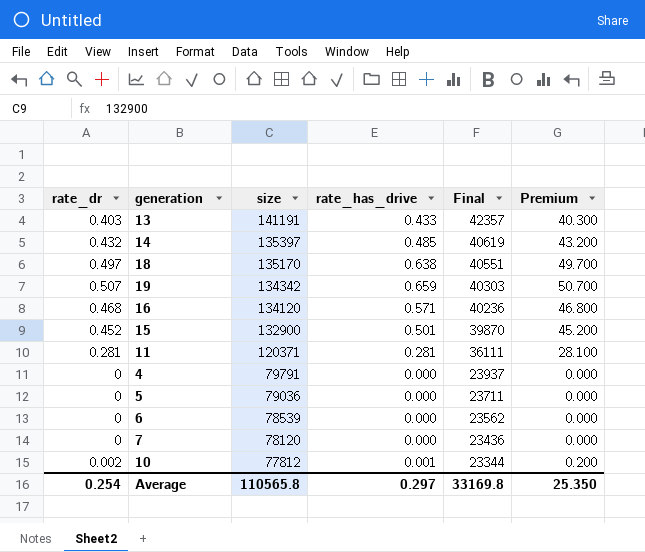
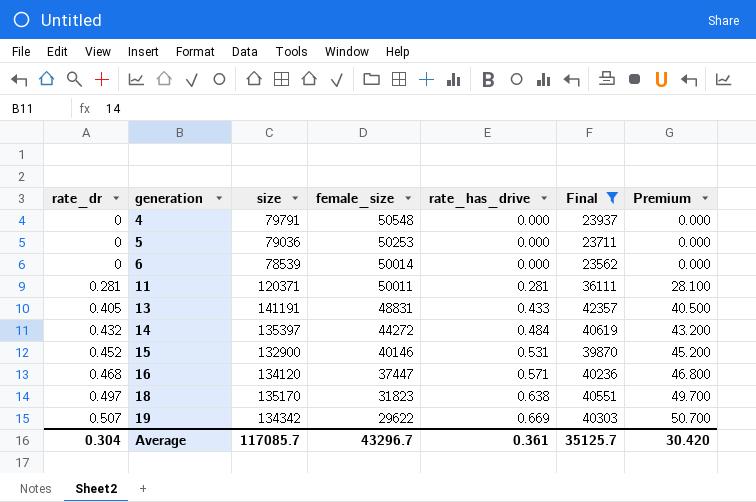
filter: none -> Final >= 23562
row order: size descending -> rate_dr ascending
column female_size | position: none -> 4
13 | rate_dr: 0.403 -> 0.405
13 | Premium: 40.300 -> 40.500
14 | rate_has_drive: 0.485 -> 0.484
15 | rate_has_drive: 0.501 -> 0.531
19 | rate_has_drive: 0.659 -> 0.669
Average | rate_dr: 0.254 -> 0.304
Average | size: 110565.8 -> 117085.7
Average | rate_has_drive: 0.297 -> 0.361
Average | Final: 33169.8 -> 35125.7
Average | Premium: 25.350 -> 30.420

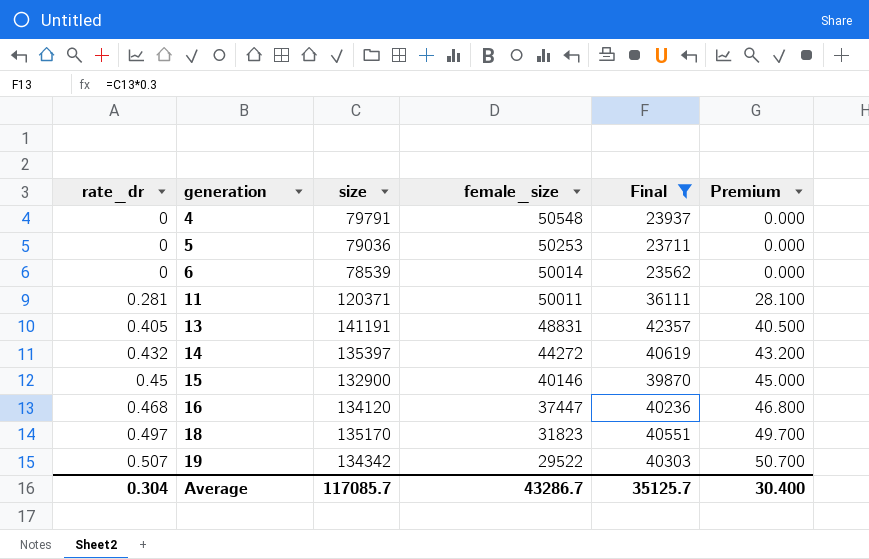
column rate_has_drive | position: 5 -> none
15 | rate_dr: 0.452 -> 0.45
15 | Premium: 45.200 -> 45.000
19 | female_size: 29622 -> 29522
Average | female_size: 43296.7 -> 43286.7
Average | Premium: 30.420 -> 30.400

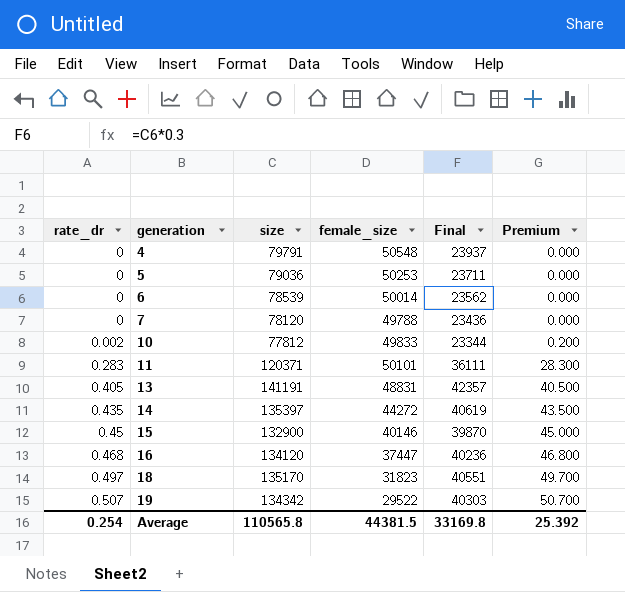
filter: Final >= 23562 -> none
11 | rate_dr: 0.281 -> 0.283
11 | female_size: 50011 -> 50101
11 | Premium: 28.100 -> 28.300
14 | rate_dr: 0.432 -> 0.435
14 | Premium: 43.200 -> 43.500
Average | rate_dr: 0.304 -> 0.254
Average | size: 117085.7 -> 110565.8
Average | female_size: 43286.7 -> 44381.5
Average | Final: 35125.7 -> 33169.8
Average | Premium: 30.400 -> 25.392

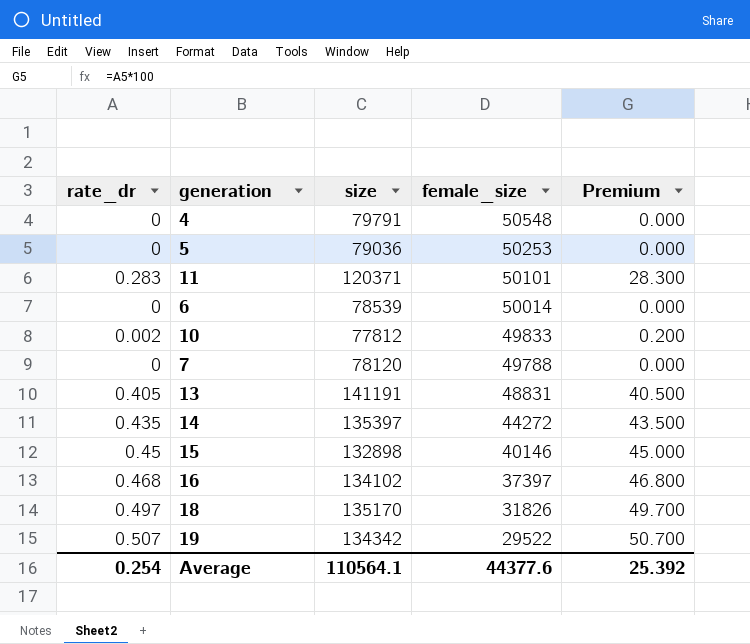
row order: rate_dr ascending -> female_size descending
column Final | formula: [size] * 0.3 -> none
15 | size: 132900 -> 132898
16 | size: 134120 -> 134102
16 | female_size: 37447 -> 37397
18 | female_size: 31823 -> 31826
Average | size: 110565.8 -> 110564.1
Average | female_size: 44381.5 -> 44377.6

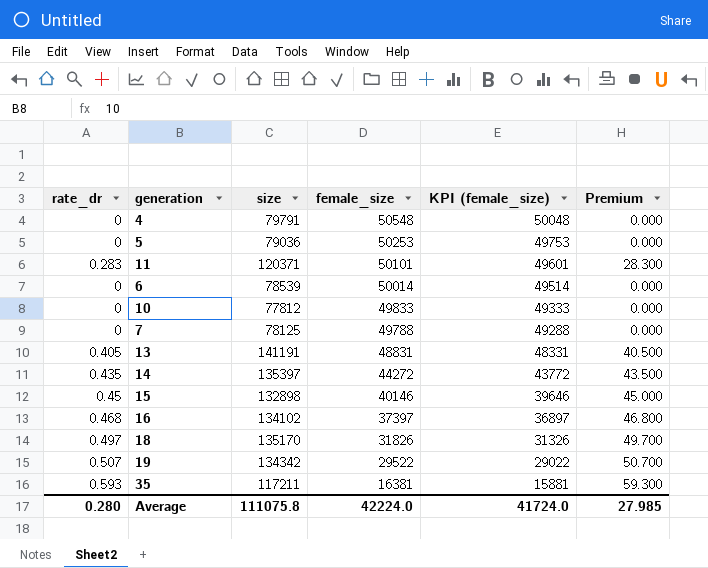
column KPI (female_size) | formula: none -> [female_size] - 500
10 | rate_dr: 0.002 -> 0
10 | Premium: 0.200 -> 0.000
7 | size: 78120 -> 78125
row 35: none -> 0.593 | 117211 | 16381 | 15881 | 59.300
Average | rate_dr: 0.254 -> 0.280
Average | size: 110564.1 -> 111075.8
Average | female_size: 44377.6 -> 42224.0
Average | Premium: 25.392 -> 27.985

